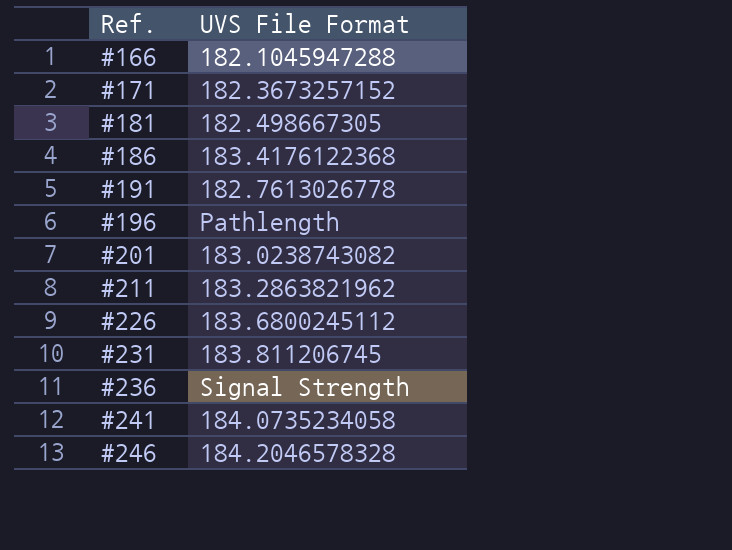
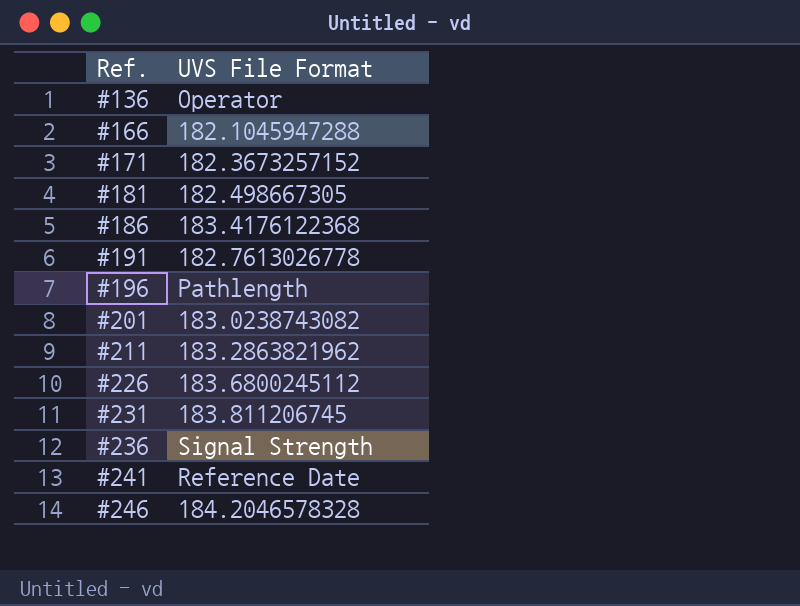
row #136: none -> Operator
#241 | UVS File Format: 184.0735234058 -> Reference Date

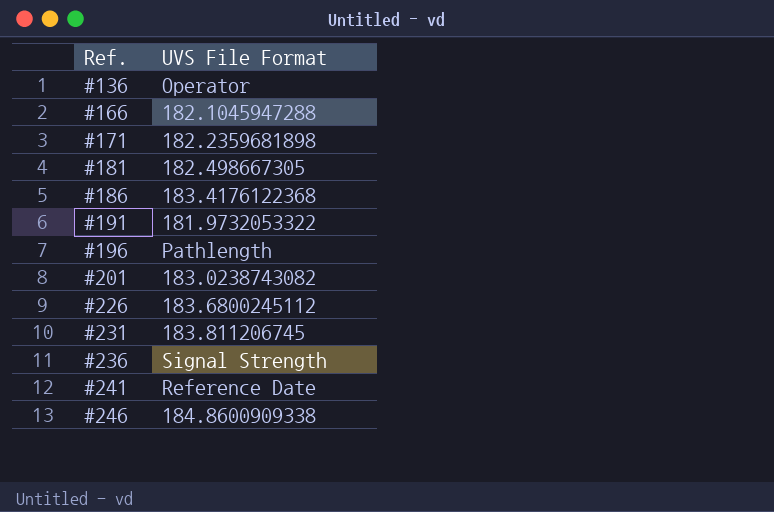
row #211: 183.2863821962 -> none
#171 | UVS File Format: 182.3673257152 -> 182.2359681898
#191 | UVS File Format: 182.7613026778 -> 181.9732053322
#246 | UVS File Format: 184.2046578328 -> 184.8600909338

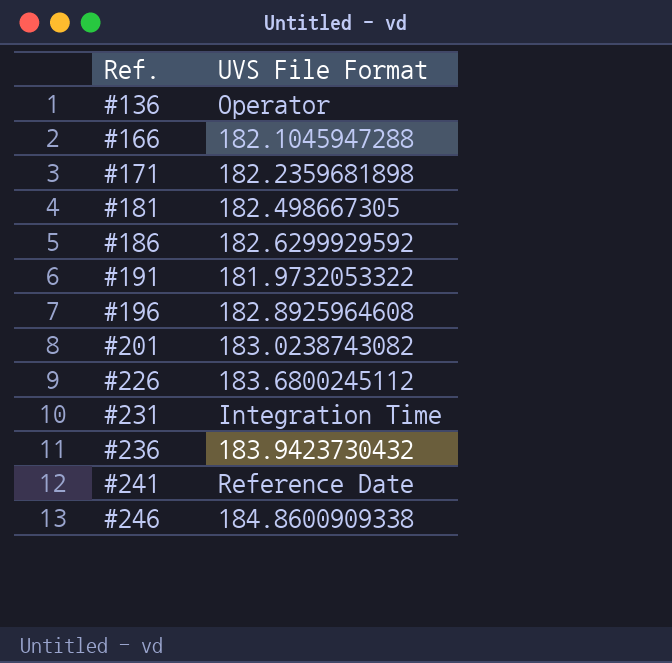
#186 | UVS File Format: 183.4176122368 -> 182.6299929592
#196 | UVS File Format: Pathlength -> 182.8925964608
#231 | UVS File Format: 183.811206745 -> Integration Time
#236 | UVS File Format: Signal Strength -> 183.9423730432

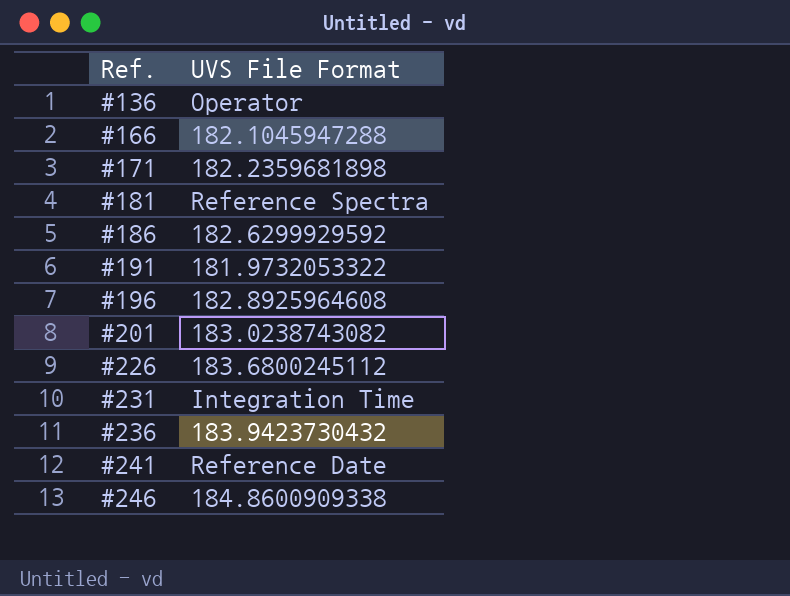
#181 | UVS File Format: 182.498667305 -> Reference Spectra

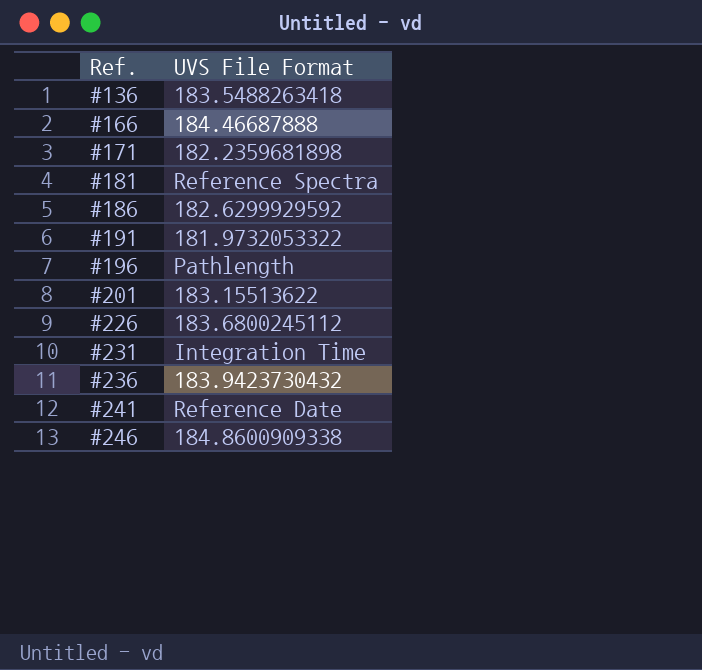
#136 | UVS File Format: Operator -> 183.5488263418
#166 | UVS File Format: 182.1045947288 -> 184.46687888
#196 | UVS File Format: 182.8925964608 -> Pathlength
#201 | UVS File Format: 183.0238743082 -> 183.15513622

